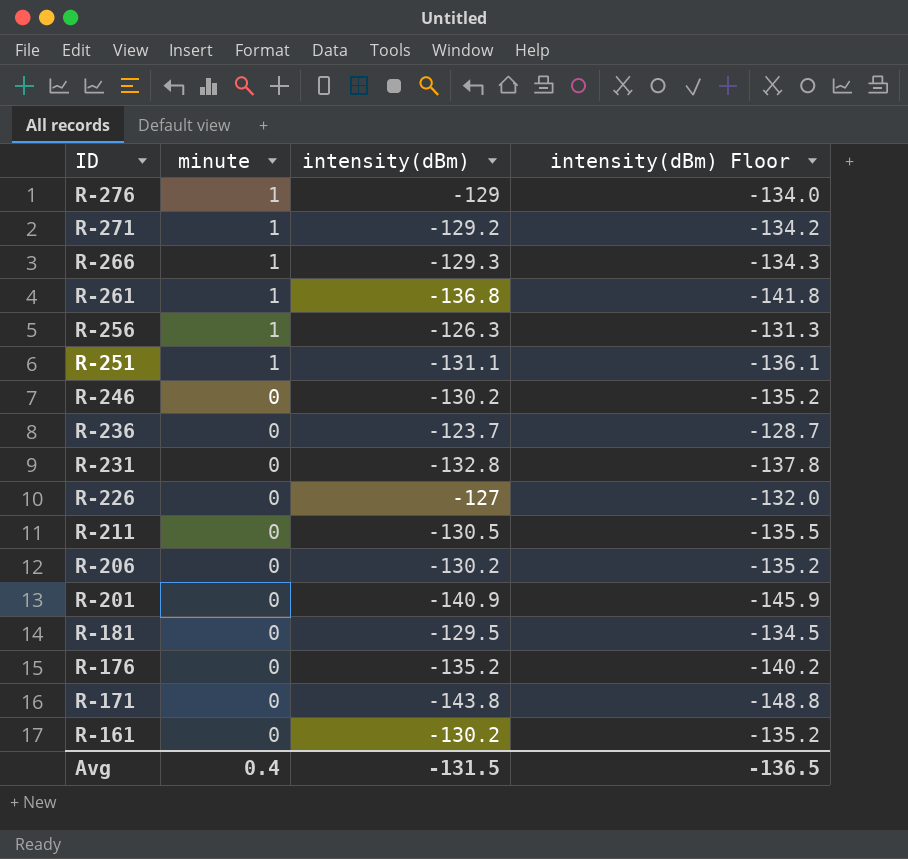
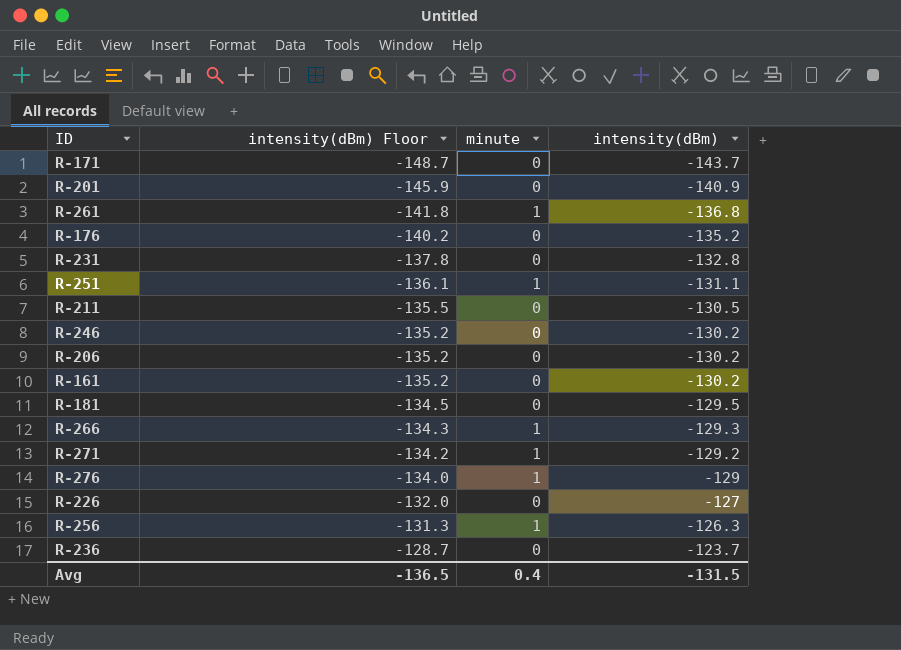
row order: ID descending -> intensity(dBm) Floor ascending
column intensity(dBm) Floor | position: 4 -> 2
R-171 | intensity(dBm) Floor: -148.8 -> -148.7
R-171 | intensity(dBm): -143.8 -> -143.7

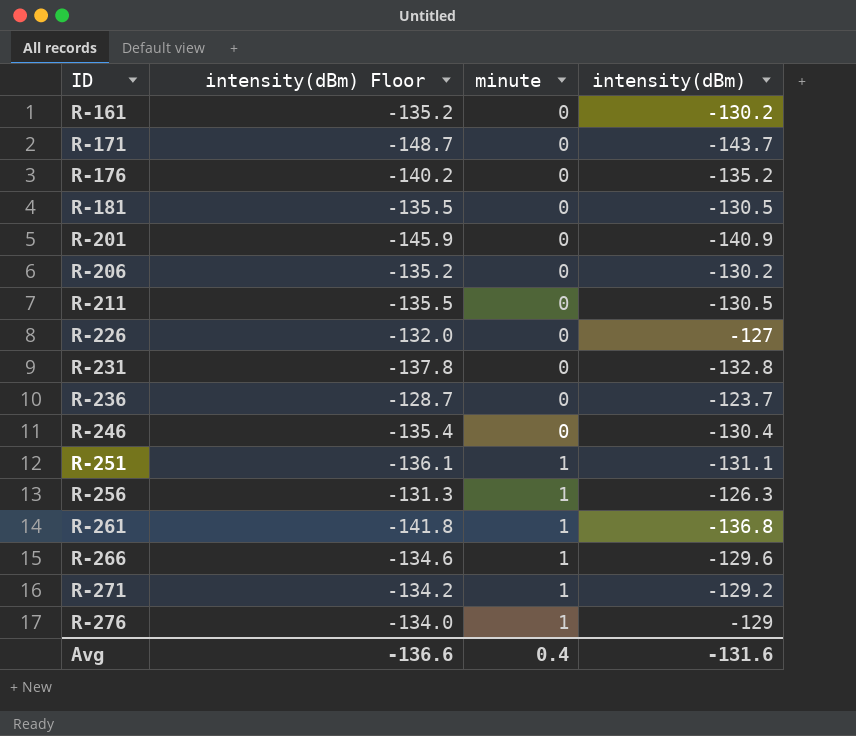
row order: intensity(dBm) Floor ascending -> ID ascending
R-181 | intensity(dBm) Floor: -134.5 -> -135.5
R-181 | intensity(dBm): -129.5 -> -130.5
R-246 | intensity(dBm) Floor: -135.2 -> -135.4
R-246 | intensity(dBm): -130.2 -> -130.4
R-266 | intensity(dBm) Floor: -134.3 -> -134.6
R-266 | intensity(dBm): -129.3 -> -129.6
Avg | intensity(dBm) Floor: -136.5 -> -136.6
Avg | intensity(dBm): -131.5 -> -131.6

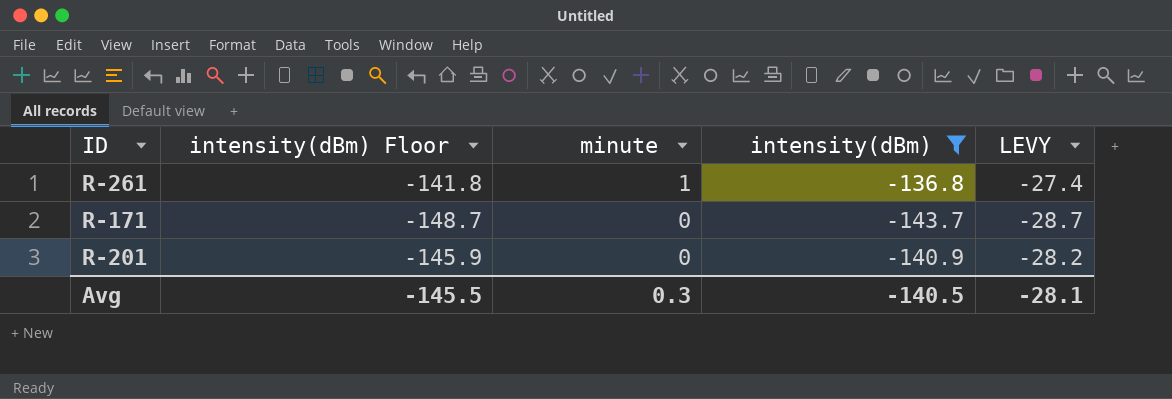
filter: none -> intensity(dBm) <= -136.8
row order: ID ascending -> minute descending
column LEVY | formula: none -> [intensity(dBm)] * 0.2
Avg | intensity(dBm) Floor: -136.6 -> -145.5
Avg | minute: 0.4 -> 0.3
Avg | intensity(dBm): -131.6 -> -140.5

